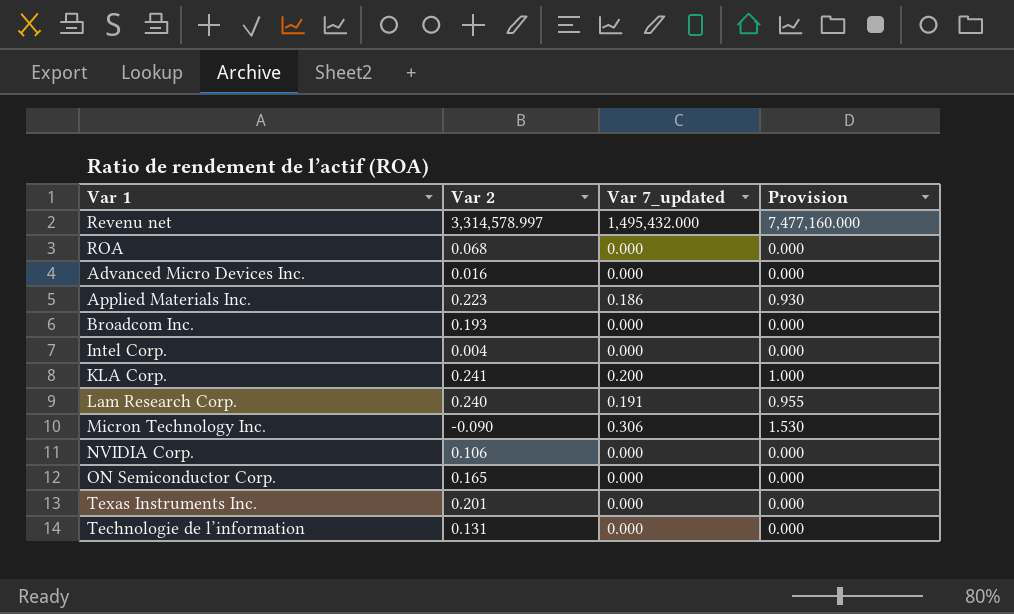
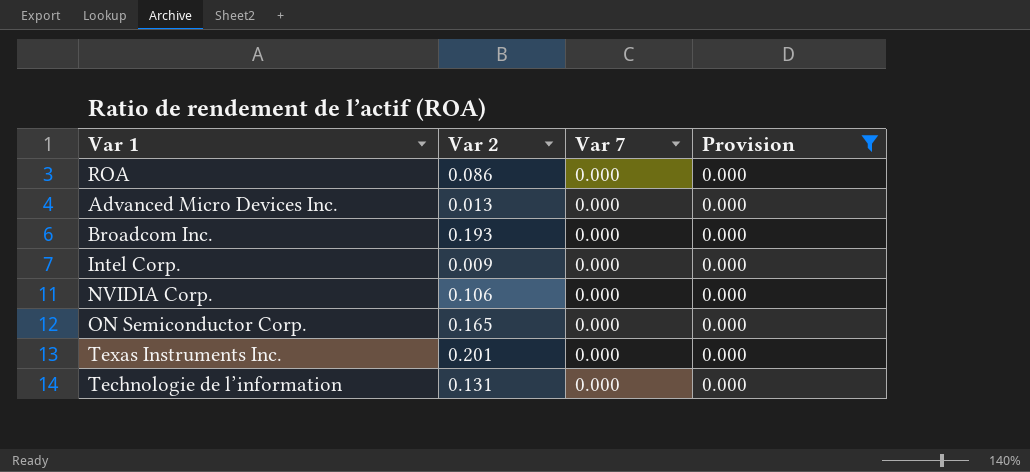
filter: none -> Provision = 0.000
column name: Var 7_updated -> Var 7
ROA | Var 2: 0.068 -> 0.086
Advanced Micro Devices Inc. | Var 2: 0.016 -> 0.013
Intel Corp. | Var 2: 0.004 -> 0.009

